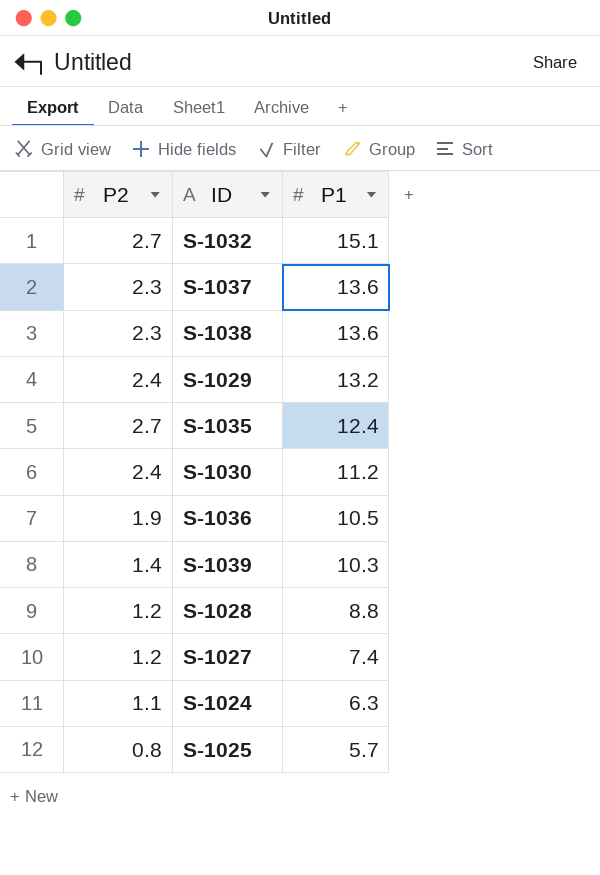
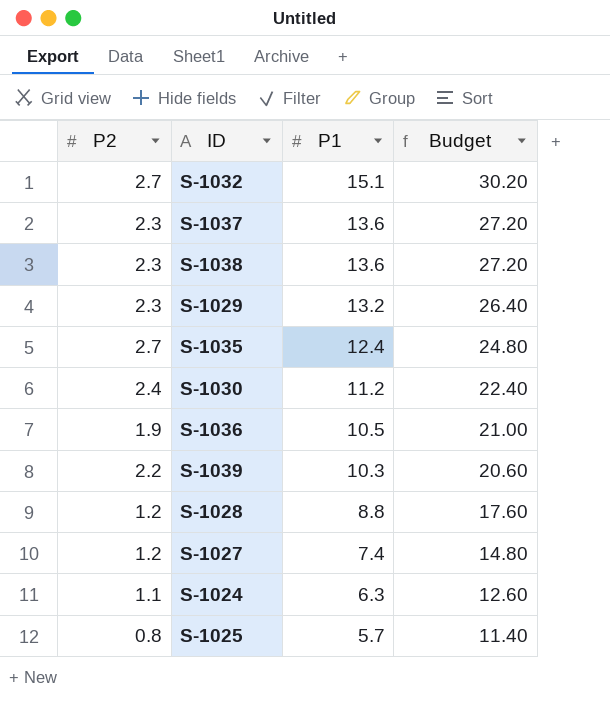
column Budget | formula: none -> [P1] * 2
S-1029 | P2: 2.4 -> 2.3
S-1039 | P2: 1.4 -> 2.2

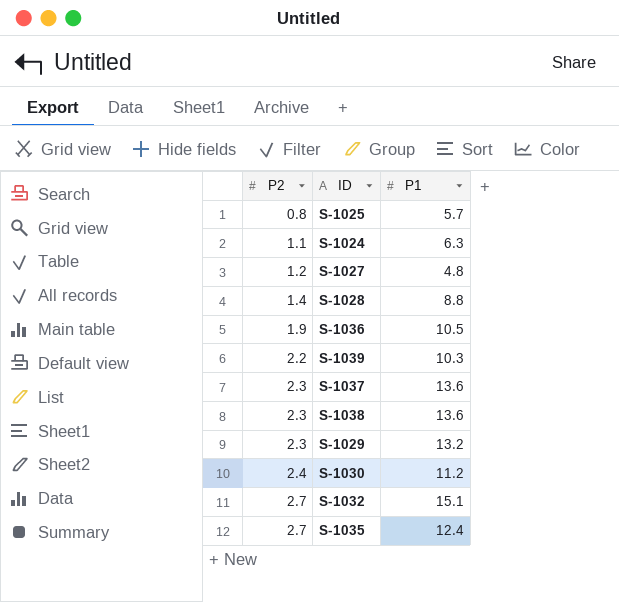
row order: P1 descending -> P2 ascending
column Budget | formula: [P1] * 2 -> none
S-1027 | P1: 7.4 -> 4.8
S-1028 | P2: 1.2 -> 1.4

